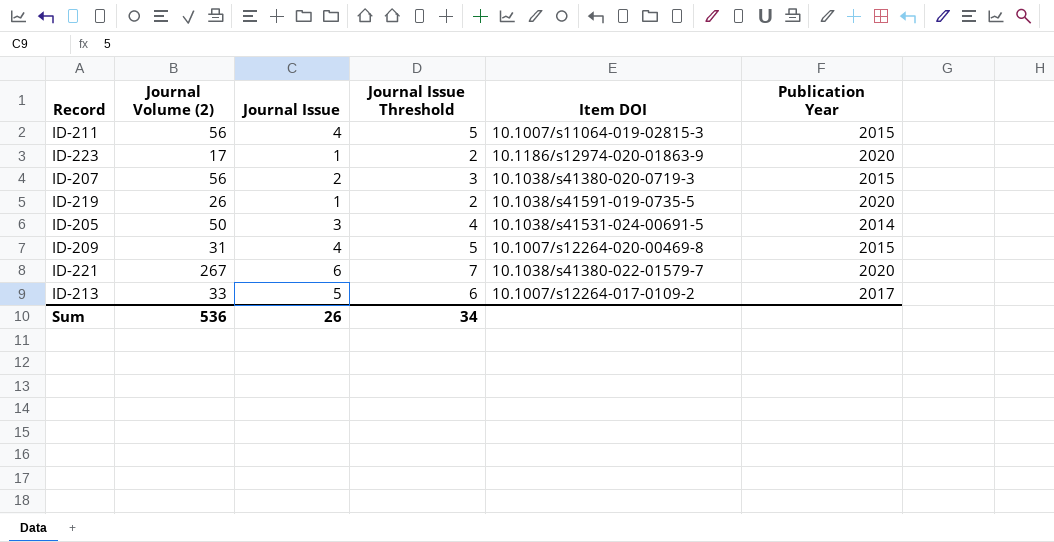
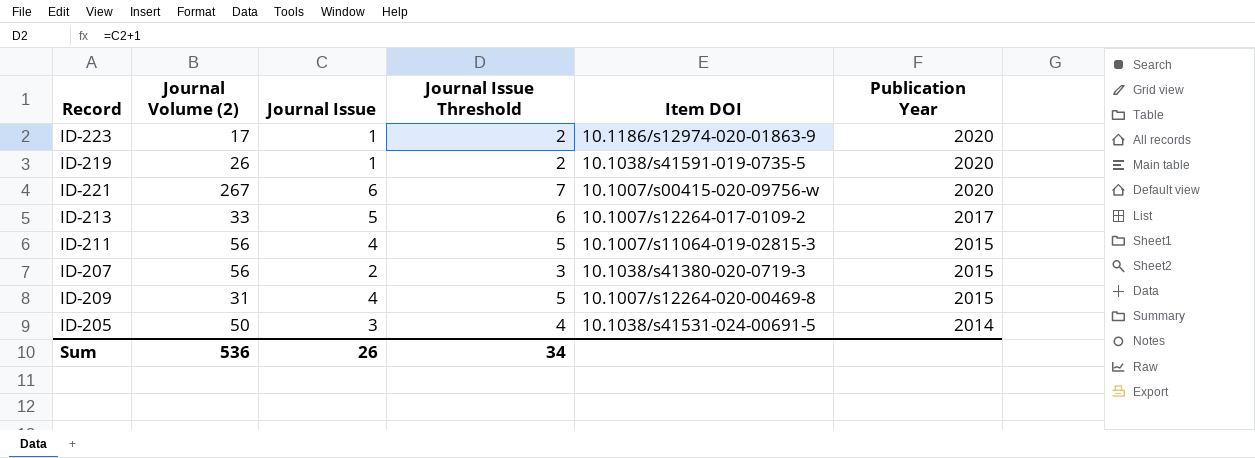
row order: none -> Publication Year descending
ID-221 | Item DOI: 10.1038/s41380-022-01579-7 -> 10.1007/s00415-020-09756-w

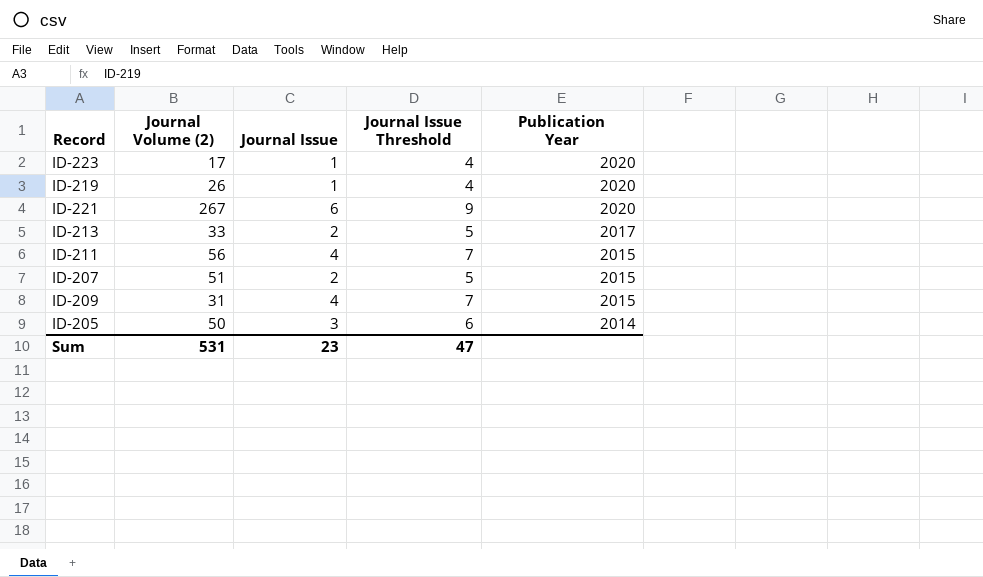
column Item DOI | position: 5 -> none
column Journal Issue Threshold | formula: [Journal Issue] + 1 -> [Journal Issue] + 3
ID-213 | Journal Issue: 5 -> 2
ID-207 | Journal Volume (2): 56 -> 51
Sum | Journal Volume (2): 536 -> 531
Sum | Journal Issue: 26 -> 23
Sum | Journal Issue Threshold: 34 -> 47

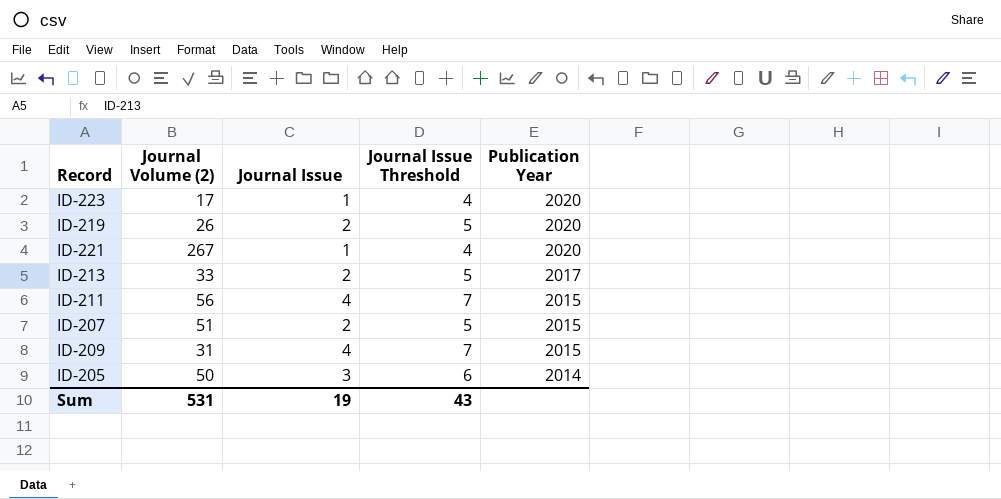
ID-219 | Journal Issue: 1 -> 2
ID-219 | Journal Issue Threshold: 4 -> 5
ID-221 | Journal Issue: 6 -> 1
ID-221 | Journal Issue Threshold: 9 -> 4
Sum | Journal Issue: 23 -> 19
Sum | Journal Issue Threshold: 47 -> 43

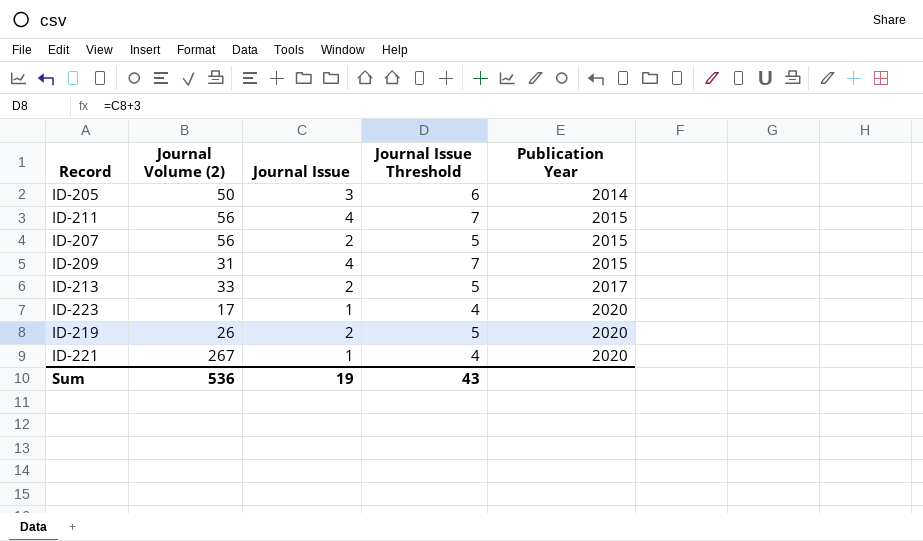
row order: Publication Year descending -> Publication Year ascending
ID-207 | Journal Volume (2): 51 -> 56
Sum | Journal Volume (2): 531 -> 536

